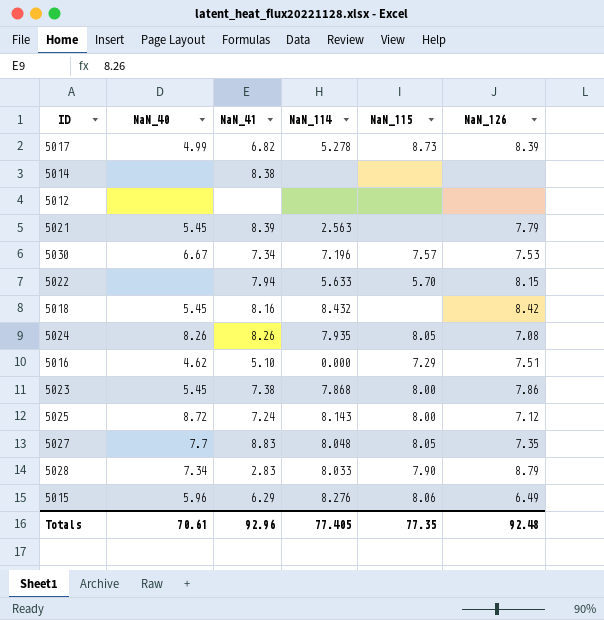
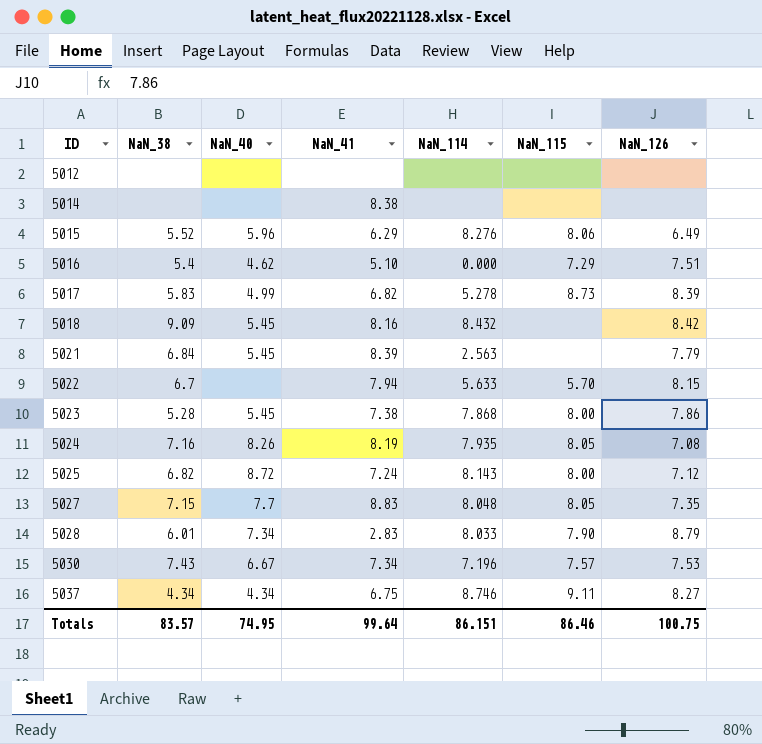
row order: none -> ID ascending
column NaN_38 | position: none -> 2
5024 | NaN_41: 8.26 -> 8.19
row 5037: none -> 4.34 | 4.34 | 6.75 | 8.746 | 9.11 | 8.27
Totals | NaN_40: 70.61 -> 74.95
Totals | NaN_41: 92.96 -> 99.64
Totals | NaN_114: 77.405 -> 86.151
Totals | NaN_115: 77.35 -> 86.46
Totals | NaN_126: 92.48 -> 100.75

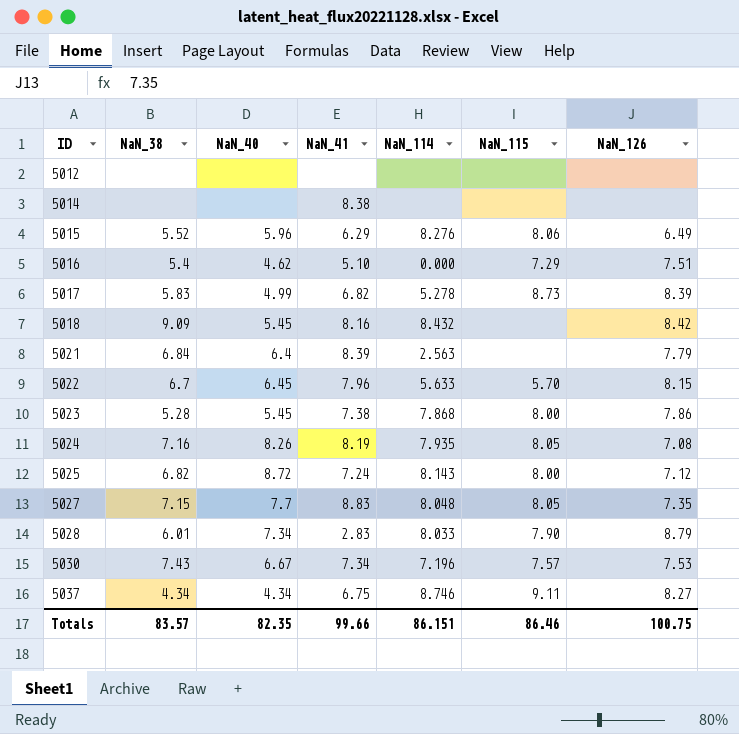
5021 | NaN_40: 5.45 -> 6.4
5022 | NaN_40: none -> 6.45
5022 | NaN_41: 7.94 -> 7.96
Totals | NaN_40: 74.95 -> 82.35
Totals | NaN_41: 99.64 -> 99.66

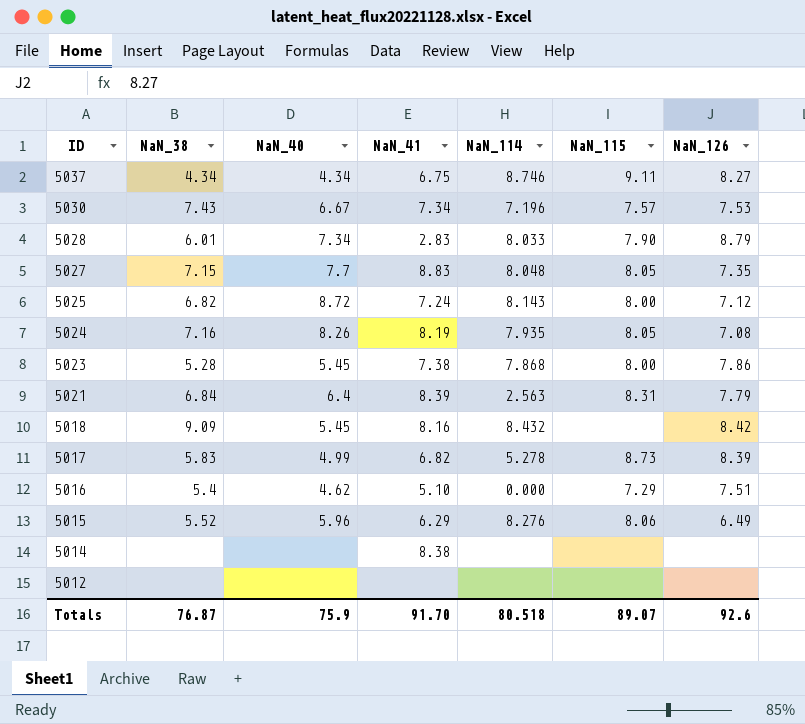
row order: ID ascending -> ID descending
row 5022: 6.7 | 6.45 | 7.96 | 5.633 | 5.70 | 8.15 -> none
5021 | NaN_115: none -> 8.31
Totals | NaN_38: 83.57 -> 76.87
Totals | NaN_40: 82.35 -> 75.9
Totals | NaN_41: 99.66 -> 91.70
Totals | NaN_114: 86.151 -> 80.518
Totals | NaN_115: 86.46 -> 89.07
Totals | NaN_126: 100.75 -> 92.6

